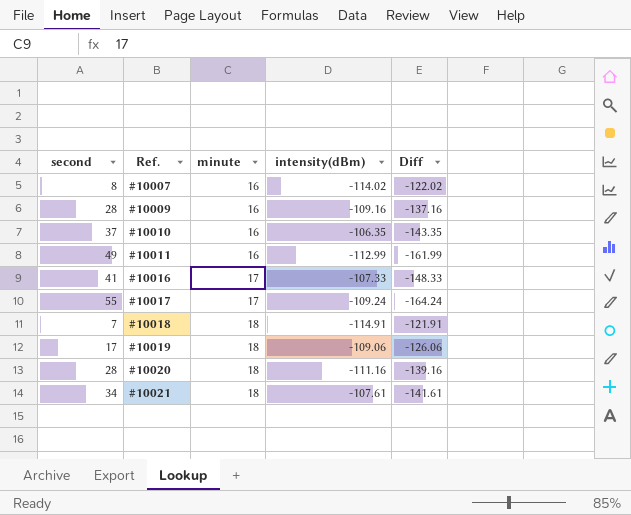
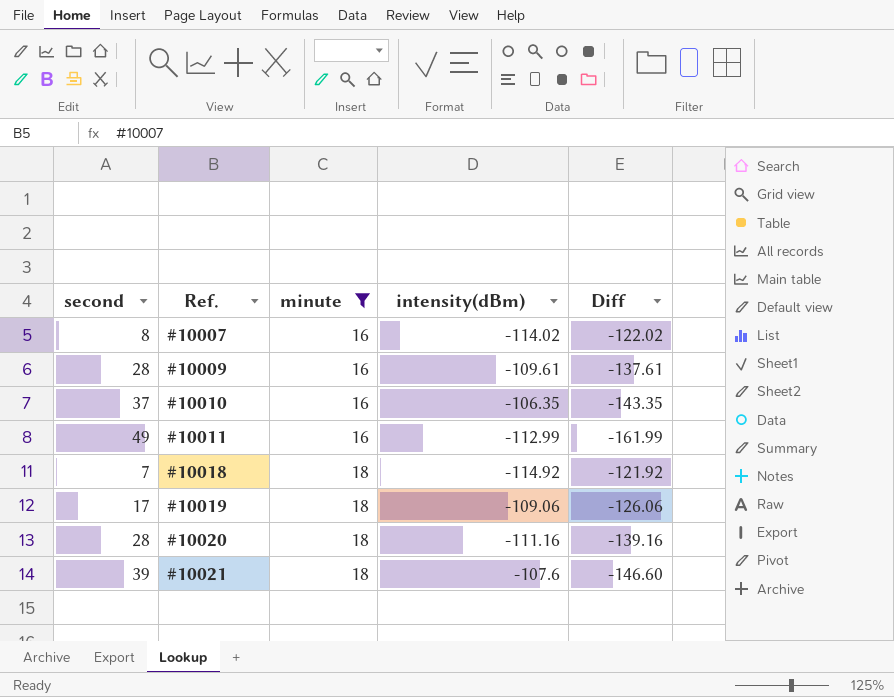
filter: none -> minute != 17
#10009 | intensity(dBm): -109.16 -> -109.61
#10009 | Diff: -137.16 -> -137.61
#10018 | intensity(dBm): -114.91 -> -114.92
#10018 | Diff: -121.91 -> -121.92
#10021 | second: 34 -> 39
#10021 | intensity(dBm): -107.61 -> -107.6
#10021 | Diff: -141.61 -> -146.60

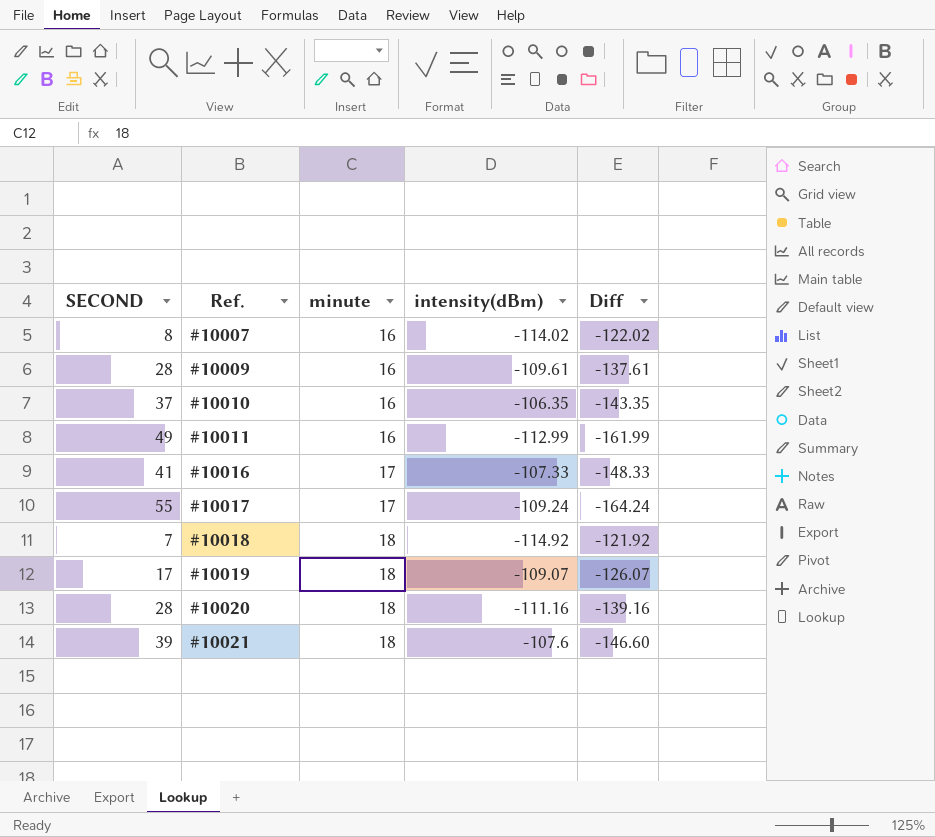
filter: minute != 17 -> none
column name: second -> SECOND
#10019 | intensity(dBm): -109.06 -> -109.07
#10019 | Diff: -126.06 -> -126.07

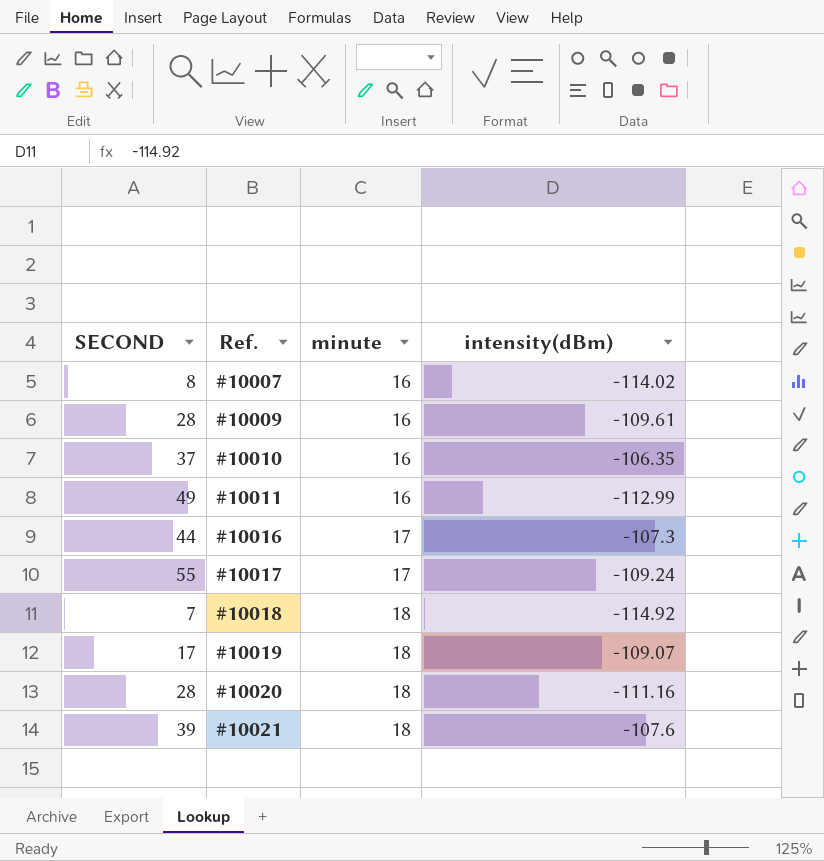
column Diff | formula: [intensity(dBm)] - [SECOND] -> none
#10016 | SECOND: 41 -> 44
#10016 | intensity(dBm): -107.33 -> -107.3

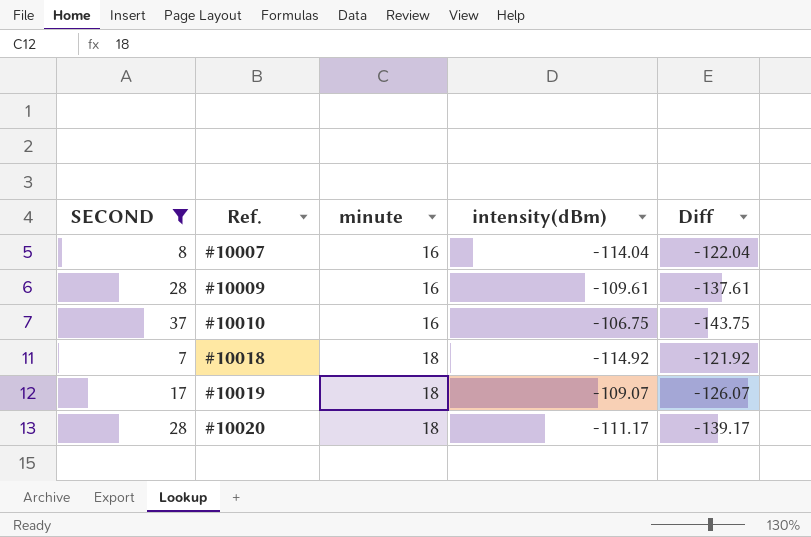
filter: none -> SECOND <= 37
column Diff | formula: none -> [intensity(dBm)] - [SECOND]
#10007 | intensity(dBm): -114.02 -> -114.04
#10010 | intensity(dBm): -106.35 -> -106.75
#10020 | intensity(dBm): -111.16 -> -111.17

